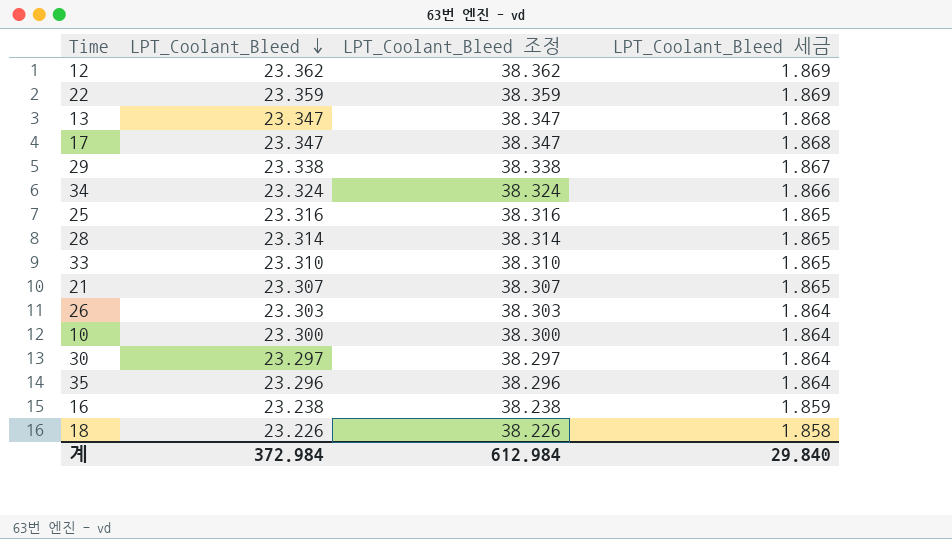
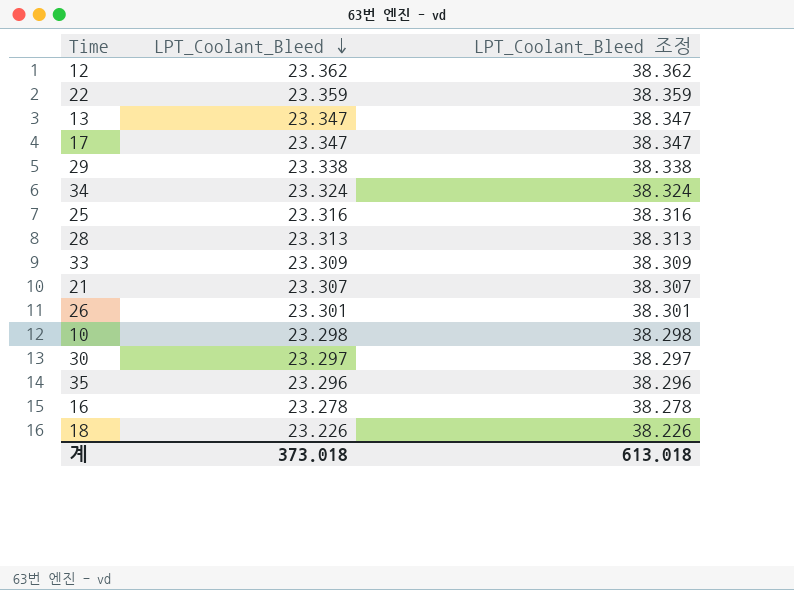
column LPT_Coolant_Bleed 세금 | formula: [LPT_Coolant_Bleed] * 0.08 -> none
28 | LPT_Coolant_Bleed: 23.314 -> 23.313
28 | LPT_Coolant_Bleed 조정: 38.314 -> 38.313
33 | LPT_Coolant_Bleed: 23.310 -> 23.309
33 | LPT_Coolant_Bleed 조정: 38.310 -> 38.309
26 | LPT_Coolant_Bleed: 23.303 -> 23.301
26 | LPT_Coolant_Bleed 조정: 38.303 -> 38.301
10 | LPT_Coolant_Bleed: 23.300 -> 23.298
10 | LPT_Coolant_Bleed 조정: 38.300 -> 38.298
16 | LPT_Coolant_Bleed: 23.238 -> 23.278
16 | LPT_Coolant_Bleed 조정: 38.238 -> 38.278
계 | LPT_Coolant_Bleed: 372.984 -> 373.018
계 | LPT_Coolant_Bleed 조정: 612.984 -> 613.018

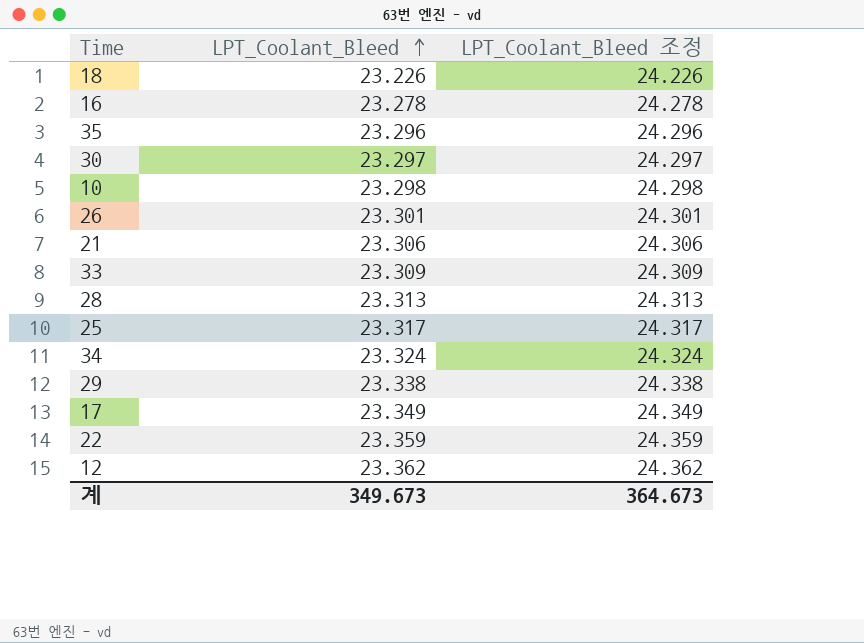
row order: LPT_Coolant_Bleed descending -> LPT_Coolant_Bleed ascending
column LPT_Coolant_Bleed 조정 | formula: [LPT_Coolant_Bleed] + 15 -> [LPT_Coolant_Bleed] + 1
row 13: 23.347 | 38.347 -> none
21 | LPT_Coolant_Bleed: 23.307 -> 23.306
25 | LPT_Coolant_Bleed: 23.316 -> 23.317
17 | LPT_Coolant_Bleed: 23.347 -> 23.349
계 | LPT_Coolant_Bleed: 373.018 -> 349.673
계 | LPT_Coolant_Bleed 조정: 613.018 -> 364.673

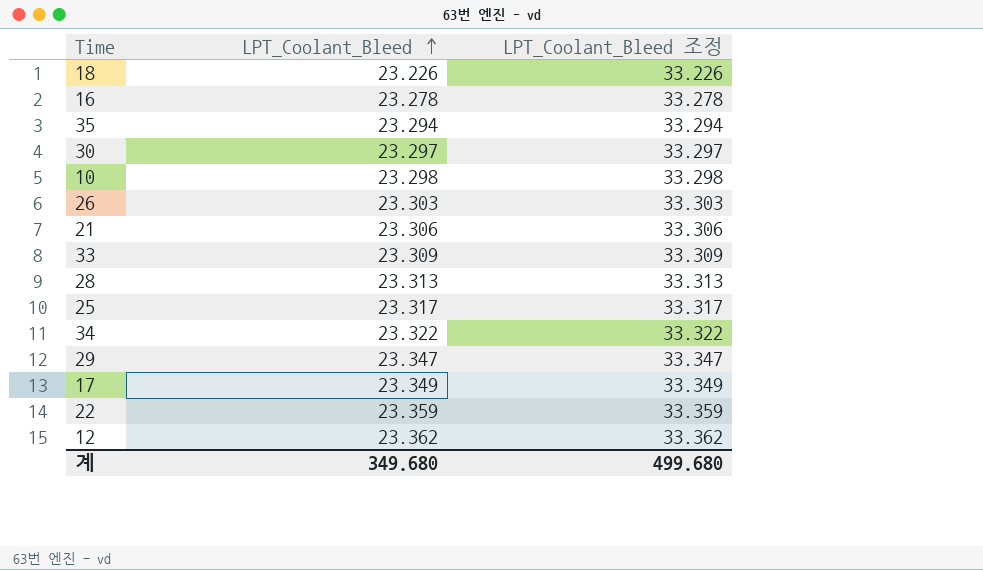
column LPT_Coolant_Bleed 조정 | formula: [LPT_Coolant_Bleed] + 1 -> [LPT_Coolant_Bleed] + 10
35 | LPT_Coolant_Bleed: 23.296 -> 23.294
26 | LPT_Coolant_Bleed: 23.301 -> 23.303
34 | LPT_Coolant_Bleed: 23.324 -> 23.322
29 | LPT_Coolant_Bleed: 23.338 -> 23.347
계 | LPT_Coolant_Bleed: 349.673 -> 349.680
계 | LPT_Coolant_Bleed 조정: 364.673 -> 499.680

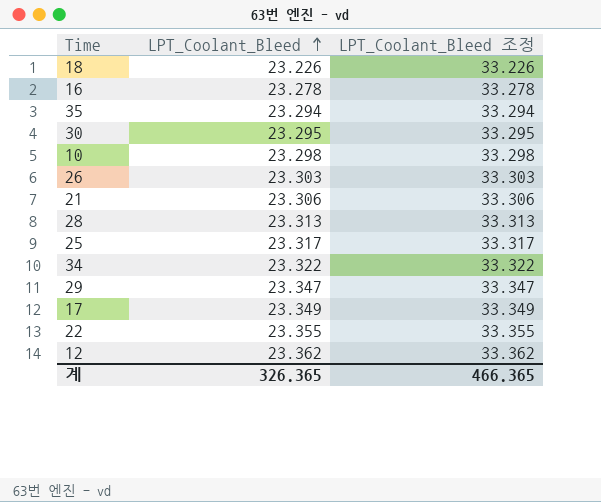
row 33: 23.309 | 33.309 -> none
30 | LPT_Coolant_Bleed: 23.297 -> 23.295
30 | LPT_Coolant_Bleed 조정: 33.297 -> 33.295
22 | LPT_Coolant_Bleed: 23.359 -> 23.355
22 | LPT_Coolant_Bleed 조정: 33.359 -> 33.355
계 | LPT_Coolant_Bleed: 349.680 -> 326.365
계 | LPT_Coolant_Bleed 조정: 499.680 -> 466.365

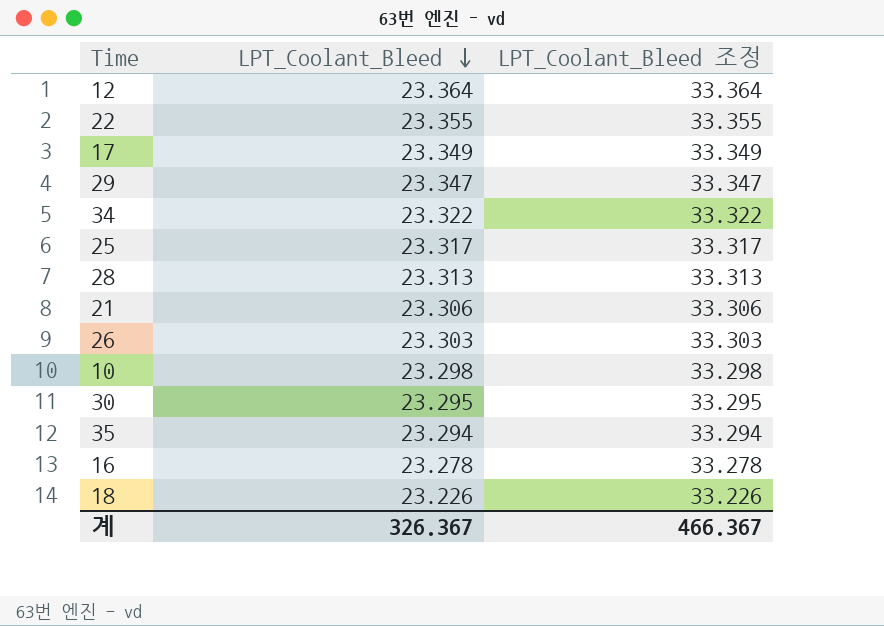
row order: LPT_Coolant_Bleed ascending -> LPT_Coolant_Bleed descending
12 | LPT_Coolant_Bleed: 23.362 -> 23.364
12 | LPT_Coolant_Bleed 조정: 33.362 -> 33.364
계 | LPT_Coolant_Bleed: 326.365 -> 326.367
계 | LPT_Coolant_Bleed 조정: 466.365 -> 466.367

